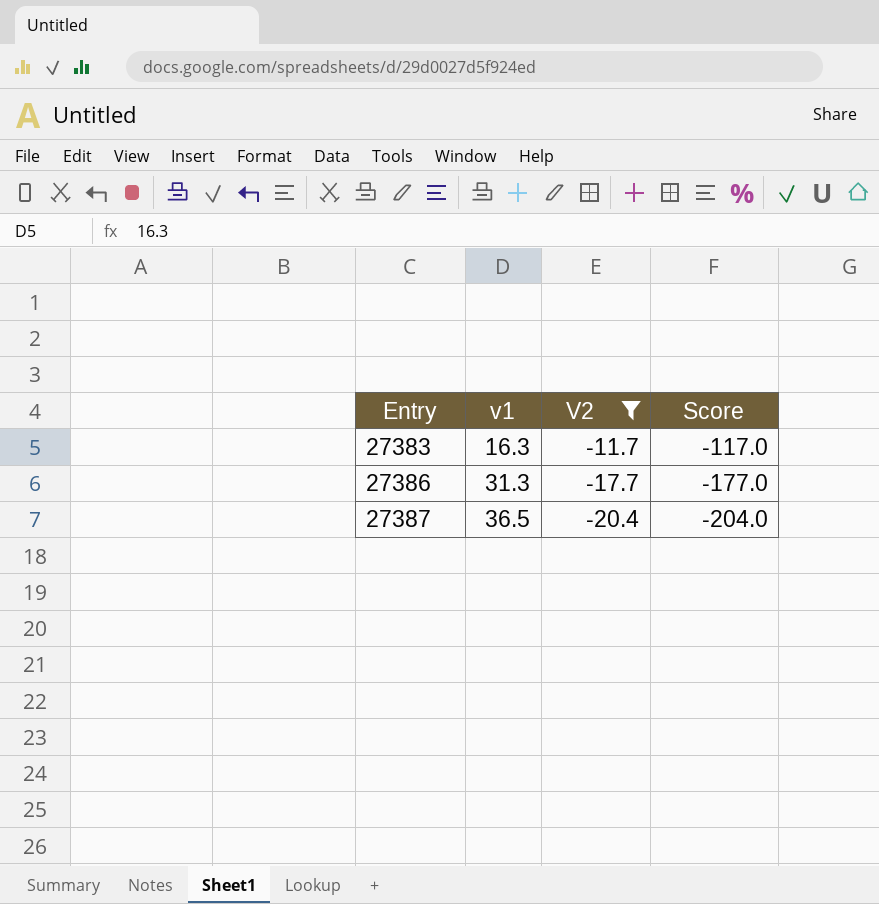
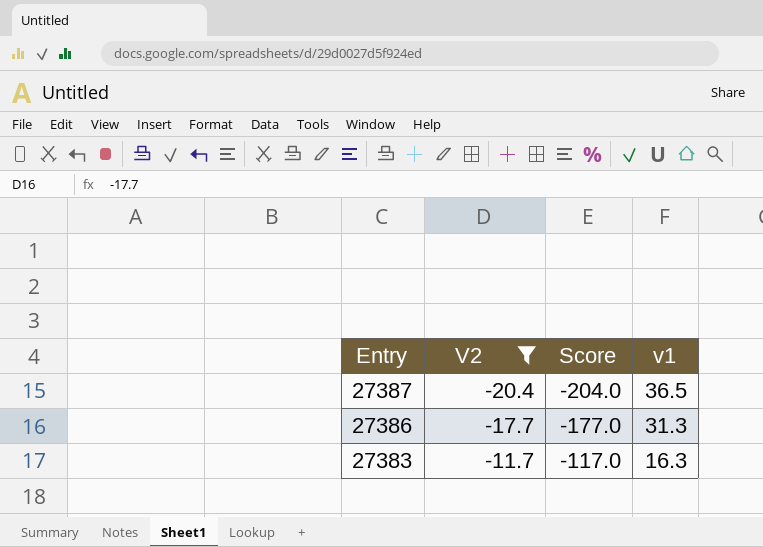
row order: Entry ascending -> Entry descending
column v1 | position: 2 -> 4

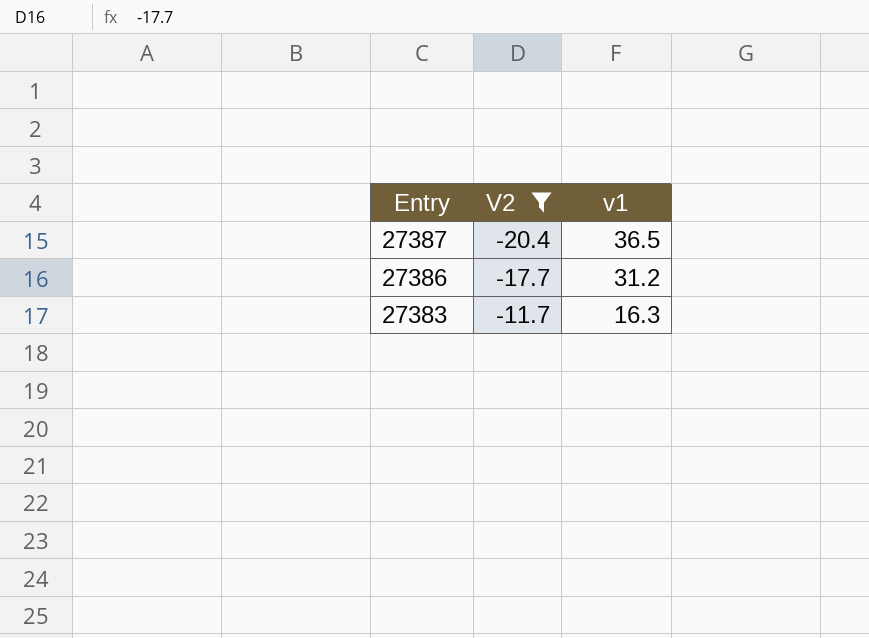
column Score | formula: [V2] * 10 -> none
27386 | v1: 31.3 -> 31.2

